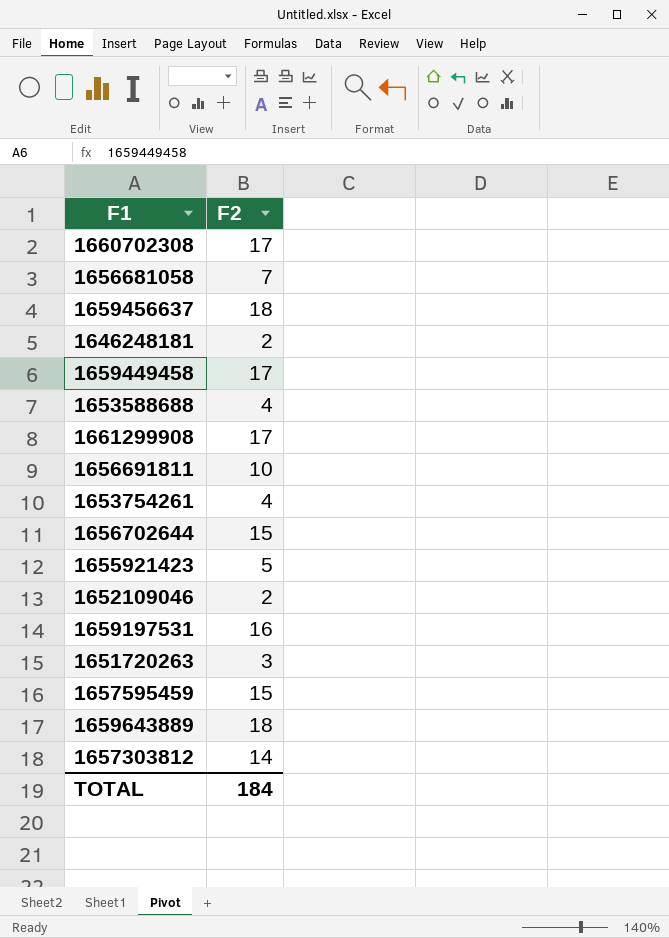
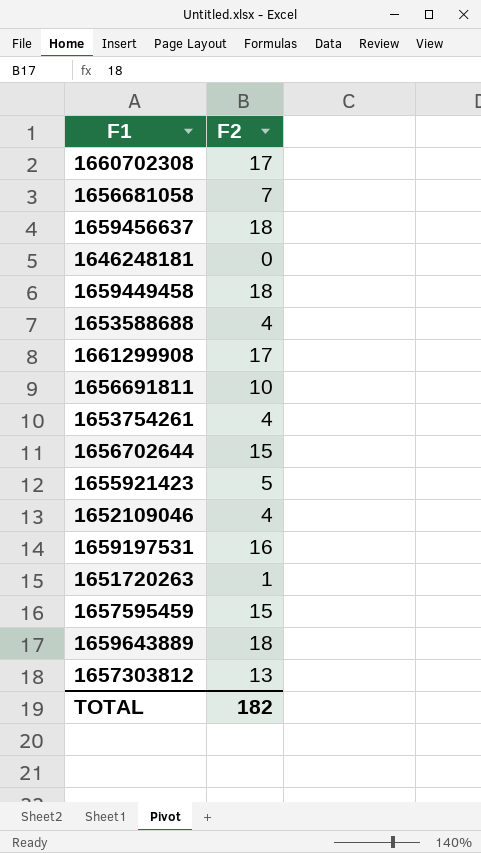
1646248181 | F2: 2 -> 0
1659449458 | F2: 17 -> 18
1652109046 | F2: 2 -> 4
1651720263 | F2: 3 -> 1
1657303812 | F2: 14 -> 13
TOTAL | F2: 184 -> 182

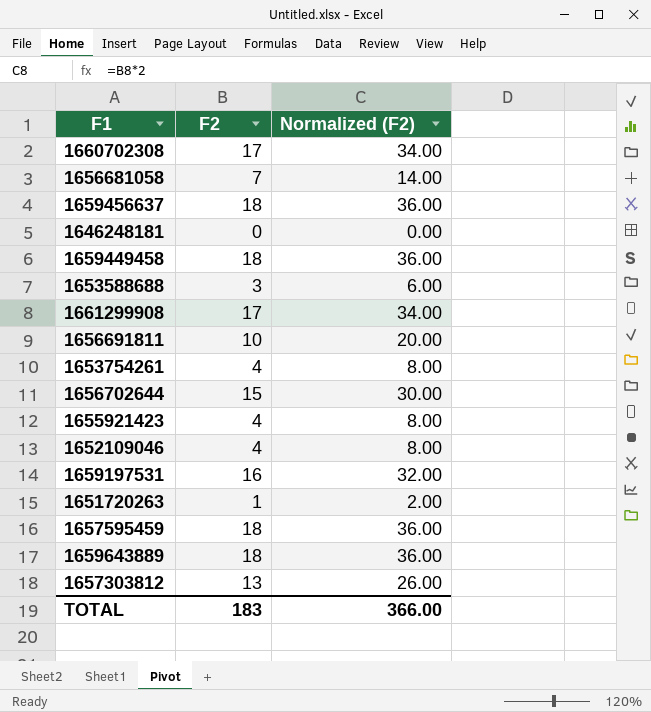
column Normalized (F2) | formula: none -> [F2] * 2
1653588688 | F2: 4 -> 3
1655921423 | F2: 5 -> 4
1657595459 | F2: 15 -> 18
TOTAL | F2: 182 -> 183

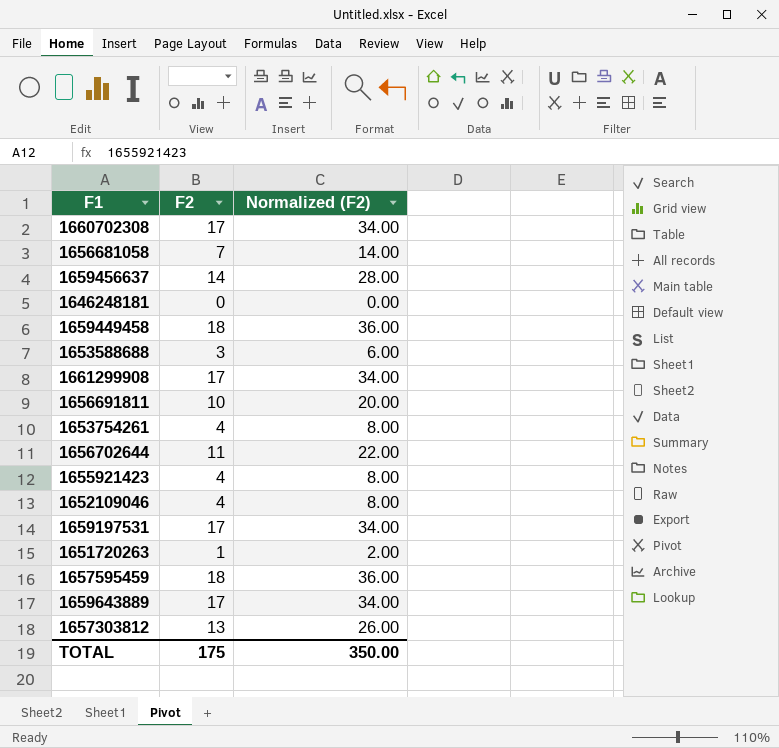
1659456637 | F2: 18 -> 14
1659456637 | Normalized (F2): 36.00 -> 28.00
1656702644 | F2: 15 -> 11
1656702644 | Normalized (F2): 30.00 -> 22.00
1659197531 | F2: 16 -> 17
1659197531 | Normalized (F2): 32.00 -> 34.00
1659643889 | F2: 18 -> 17
1659643889 | Normalized (F2): 36.00 -> 34.00
TOTAL | F2: 183 -> 175
TOTAL | Normalized (F2): 366.00 -> 350.00

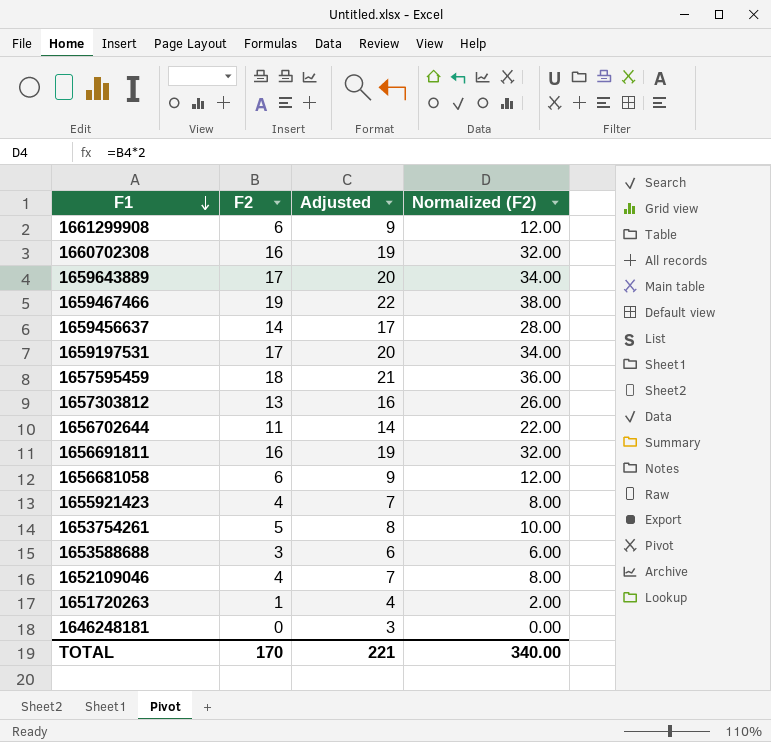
row order: none -> F1 descending
column Adjusted | formula: none -> [F2] + 3
row 1659449458: 18 | 36.00 -> none
1661299908 | F2: 17 -> 6
1661299908 | Normalized (F2): 34.00 -> 12.00
1660702308 | F2: 17 -> 16
1660702308 | Normalized (F2): 34.00 -> 32.00
row 1659467466: none -> 19 | 22 | 38.00
1656691811 | F2: 10 -> 16
1656691811 | Normalized (F2): 20.00 -> 32.00
1656681058 | F2: 7 -> 6
1656681058 | Normalized (F2): 14.00 -> 12.00
1653754261 | F2: 4 -> 5
1653754261 | Normalized (F2): 8.00 -> 10.00
TOTAL | F2: 175 -> 170
TOTAL | Normalized (F2): 350.00 -> 340.00

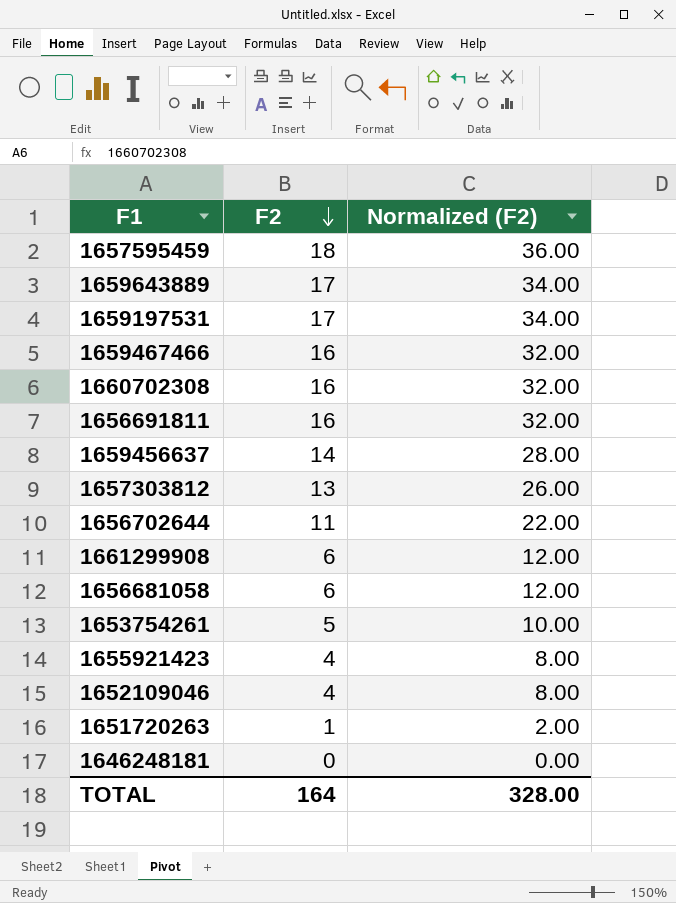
row order: F1 descending -> F2 descending
column Adjusted | formula: [F2] + 3 -> none
row 1653588688: 3 | 6 | 6.00 -> none
1659467466 | F2: 19 -> 16
1659467466 | Normalized (F2): 38.00 -> 32.00
TOTAL | F2: 170 -> 164
TOTAL | Normalized (F2): 340.00 -> 328.00

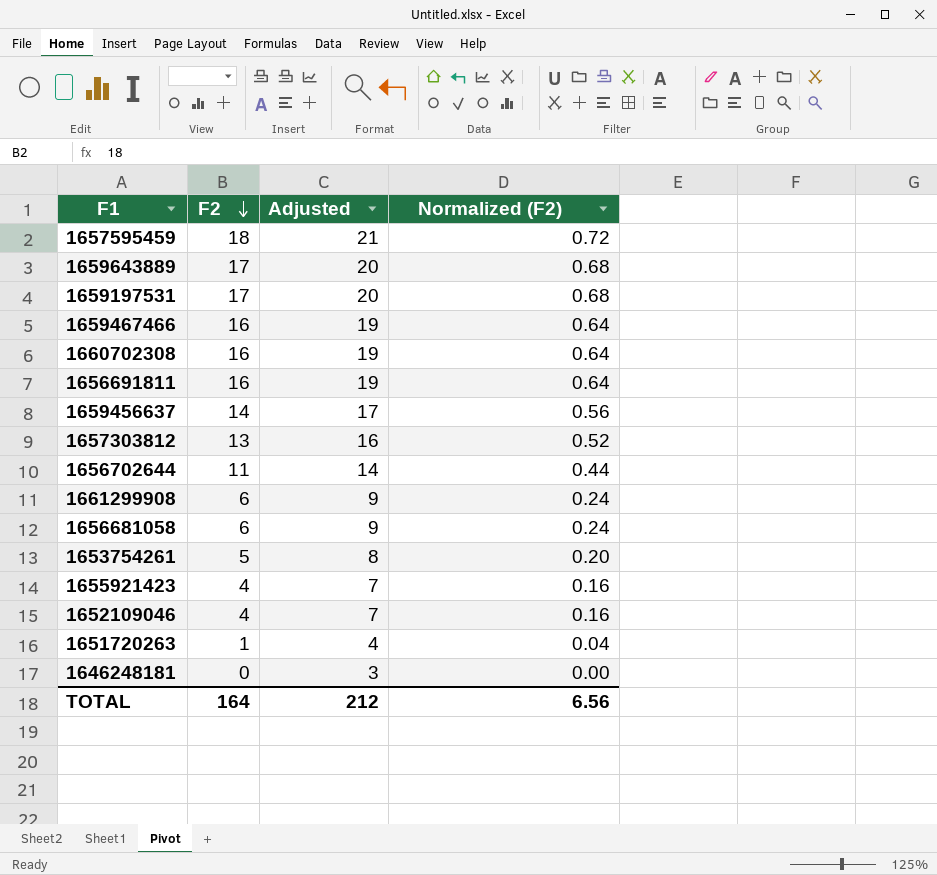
column Adjusted | formula: none -> [F2] + 3
column Normalized (F2) | formula: [F2] * 2 -> [F2] * 0.04
TOTAL | Normalized (F2): 328.00 -> 6.56

